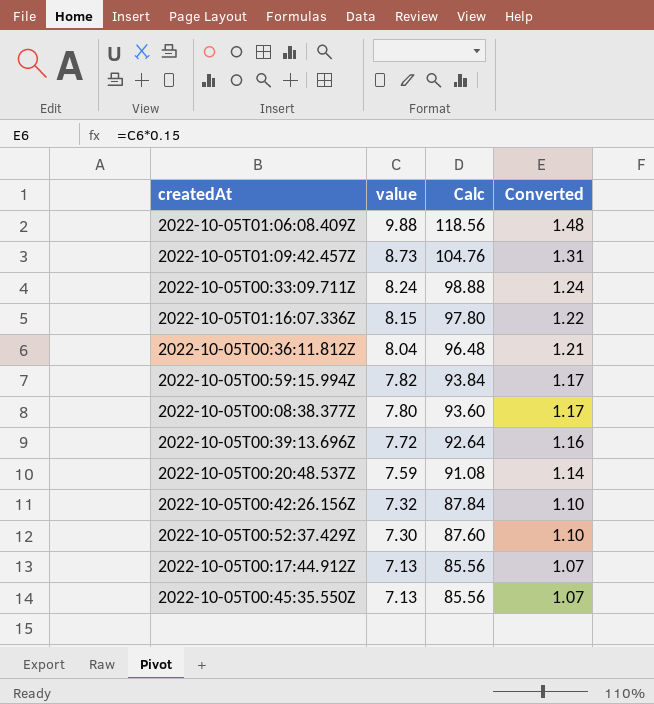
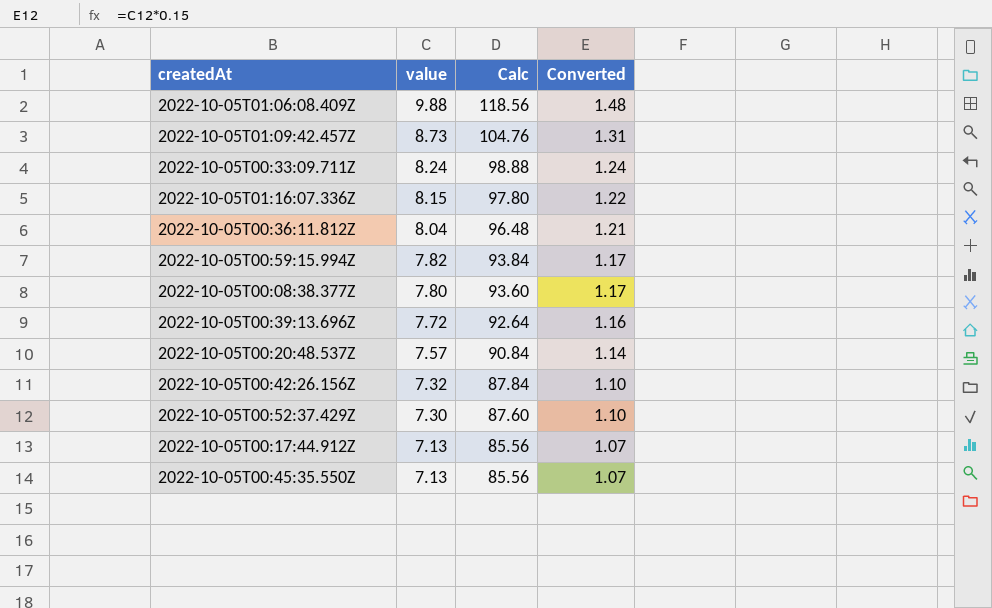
2022-10-05T00:20:48.537Z | value: 7.59 -> 7.57
2022-10-05T00:20:48.537Z | Calc: 91.08 -> 90.84

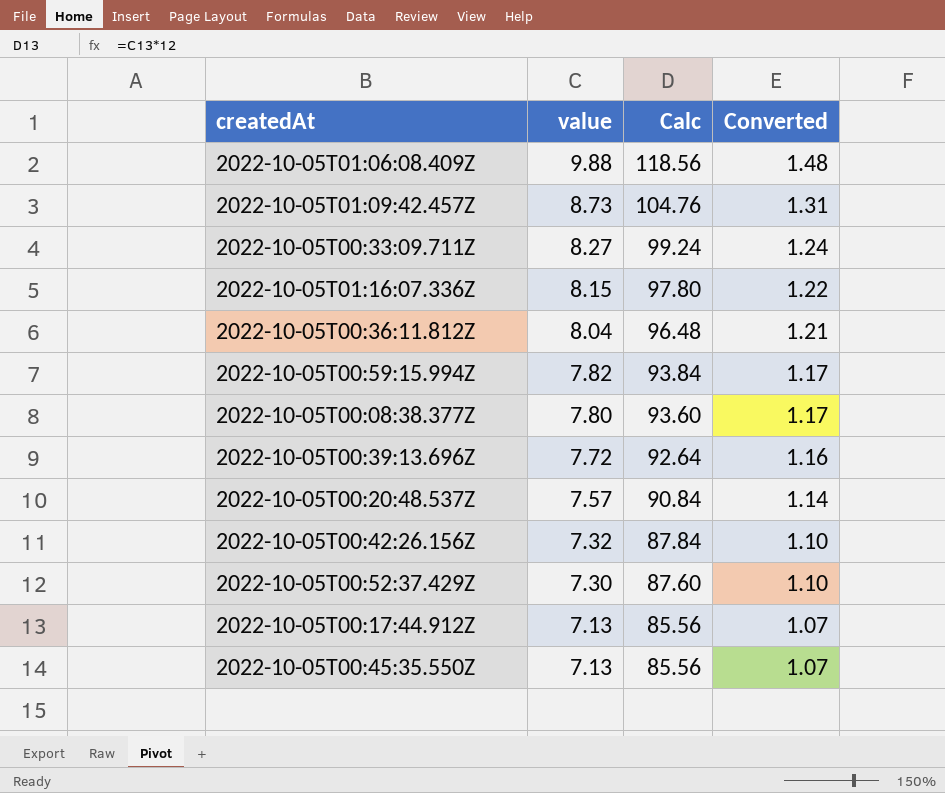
2022-10-05T00:33:09.711Z | value: 8.24 -> 8.27
2022-10-05T00:33:09.711Z | Calc: 98.88 -> 99.24

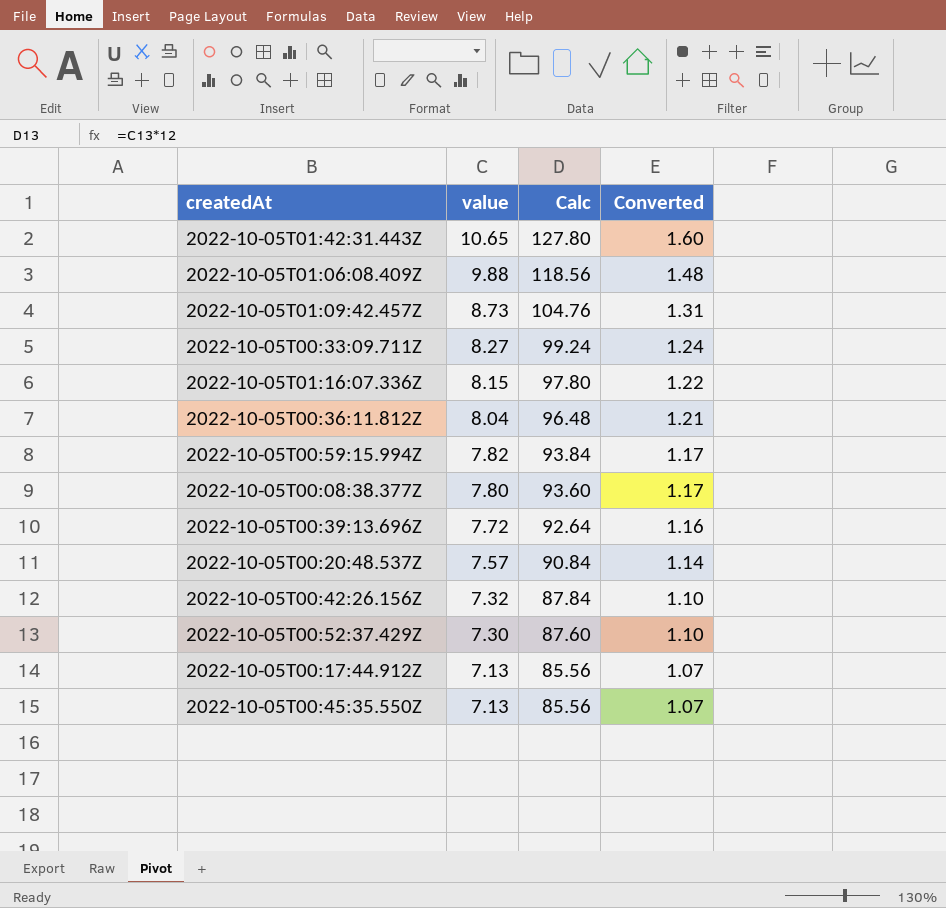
row 2022-10-05T01:42:31.443Z: none -> 10.65 | 127.80 | 1.60

